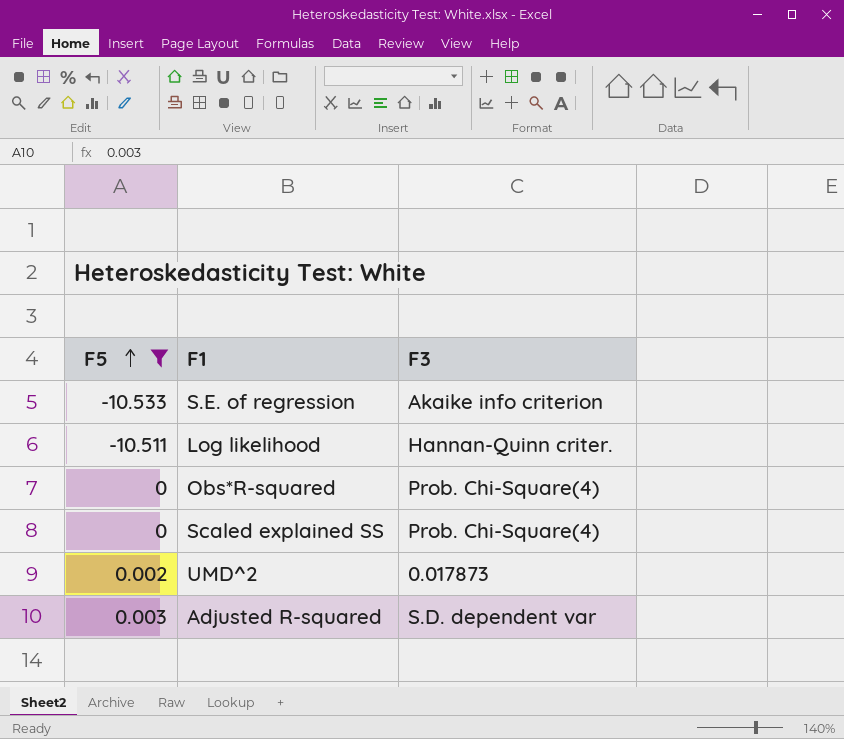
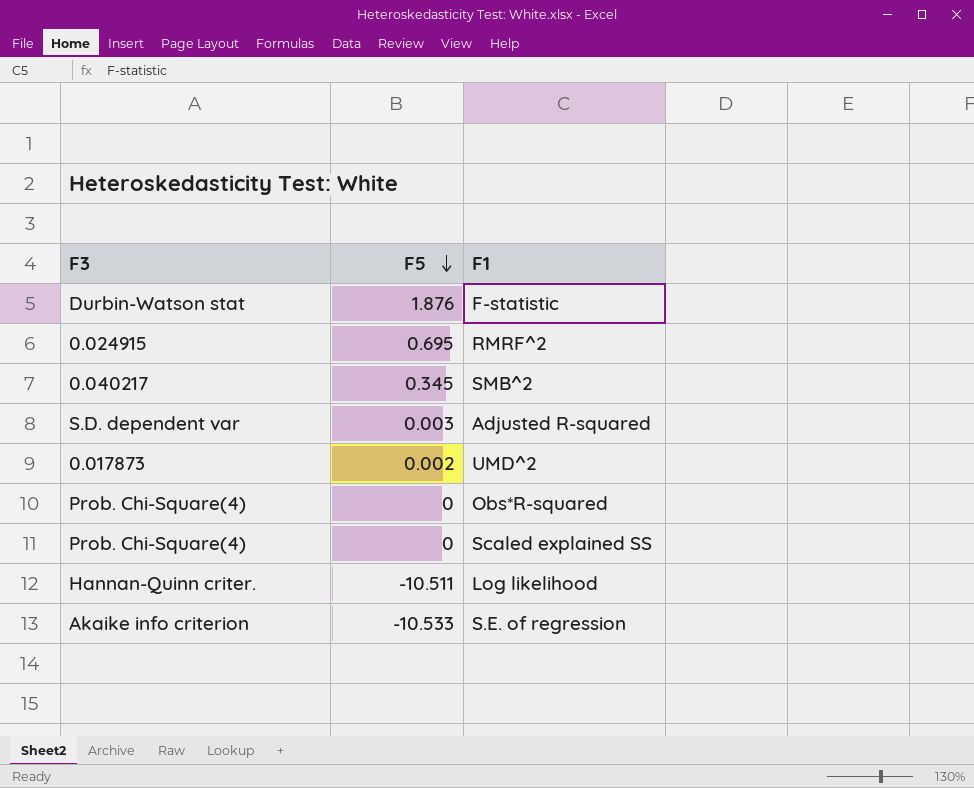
filter: F5 <= 0.003 -> none
row order: F5 ascending -> F5 descending
column F3 | position: 3 -> 1

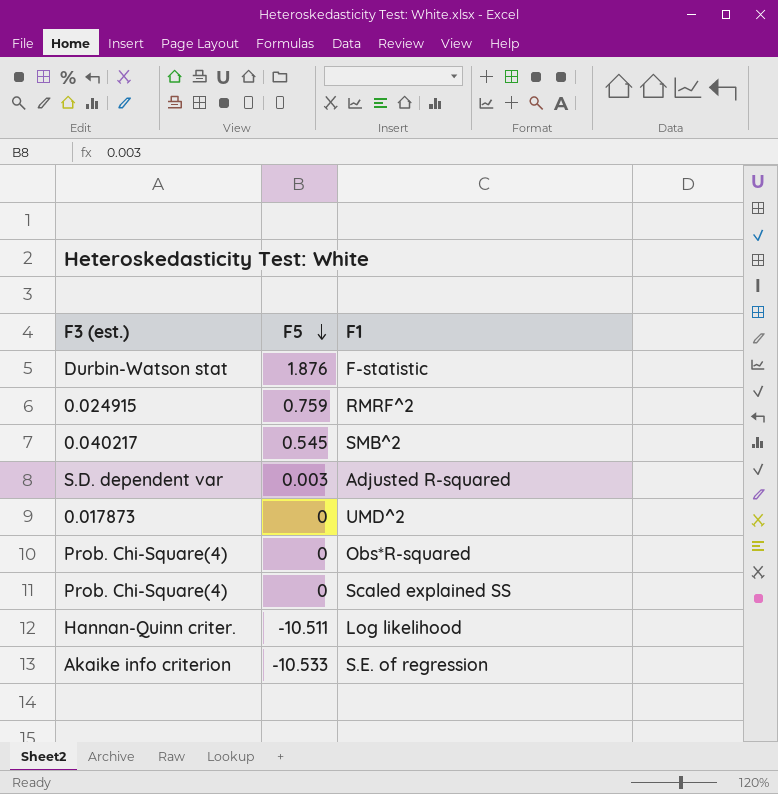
column name: F3 -> F3 (est.)
RMRF^2 | F5: 0.695 -> 0.759
SMB^2 | F5: 0.345 -> 0.545
UMD^2 | F5: 0.002 -> 0

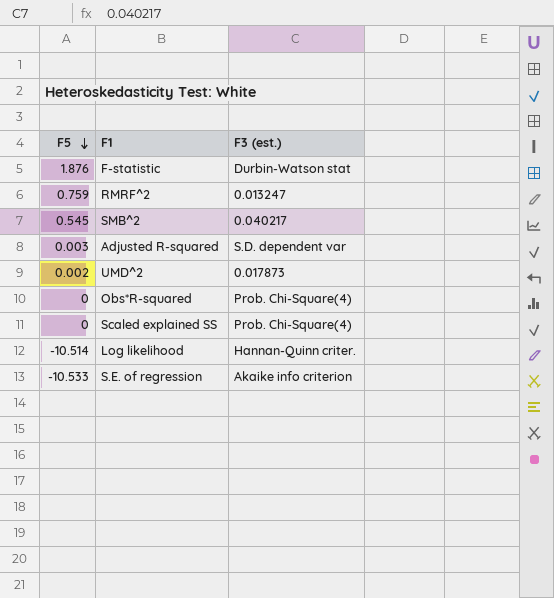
column F3 (est.) | position: 1 -> 3
RMRF^2 | F3 (est.): 0.024915 -> 0.013247
UMD^2 | F5: 0 -> 0.002
Log likelihood | F5: -10.511 -> -10.514

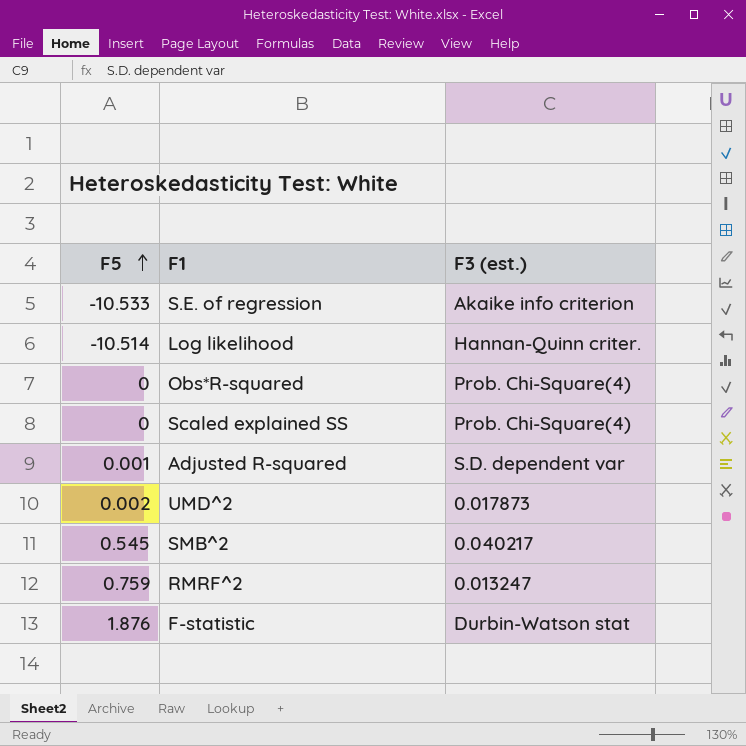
row order: F5 descending -> F5 ascending
Adjusted R-squared | F5: 0.003 -> 0.001

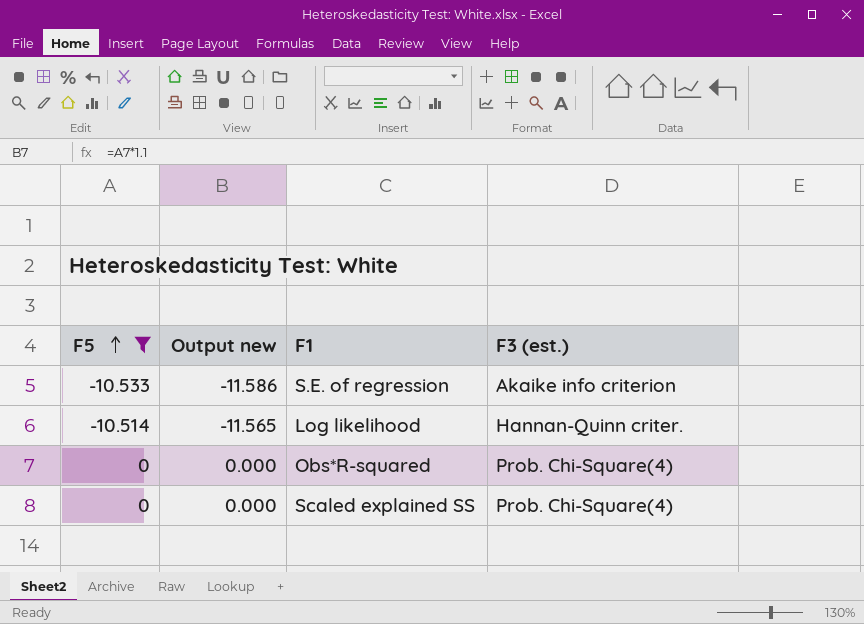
filter: none -> F5 <= 0
column Output new | formula: none -> [F5] * 1.1

